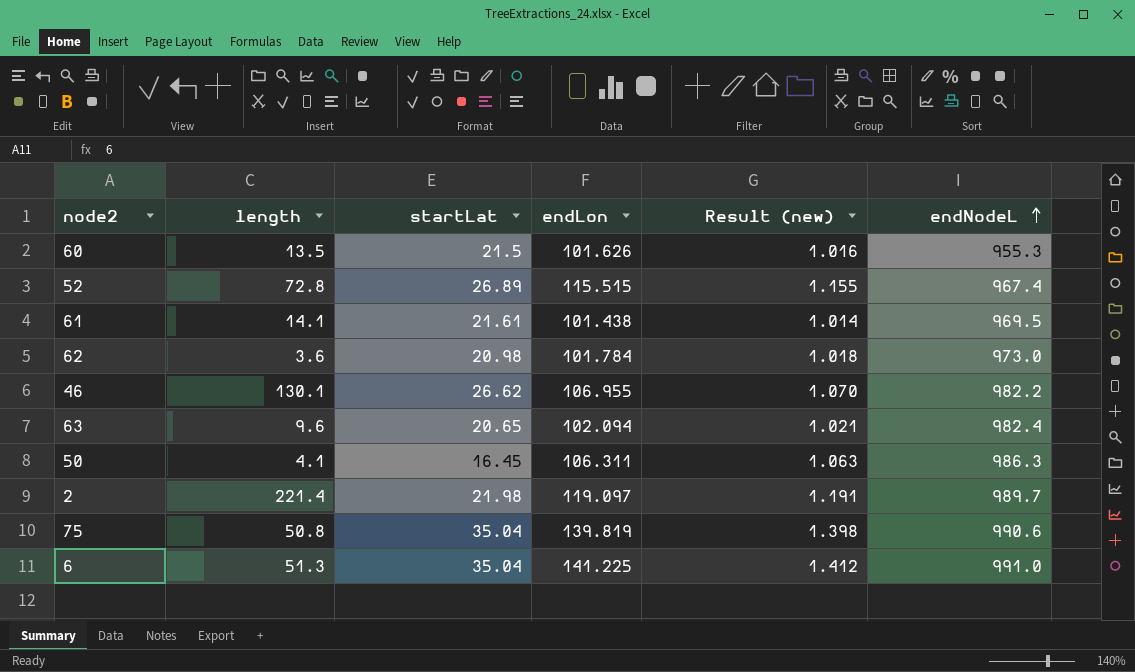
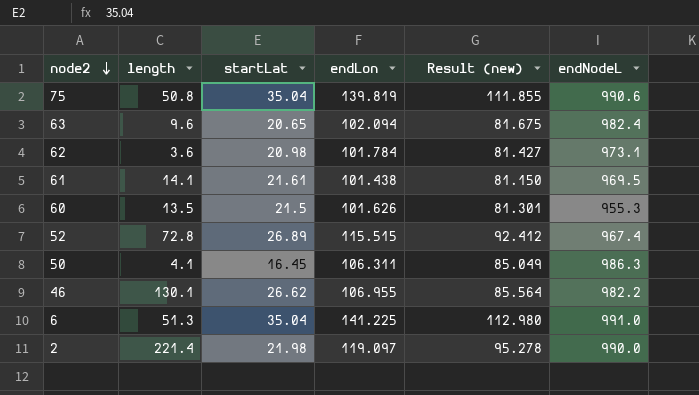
row order: endNodeL ascending -> node2 descending
column Result (new) | formula: [endLon] * 0.01 -> [endLon] * 0.8
62 | endNodeL: 973.0 -> 973.1
2 | endNodeL: 989.7 -> 990.0

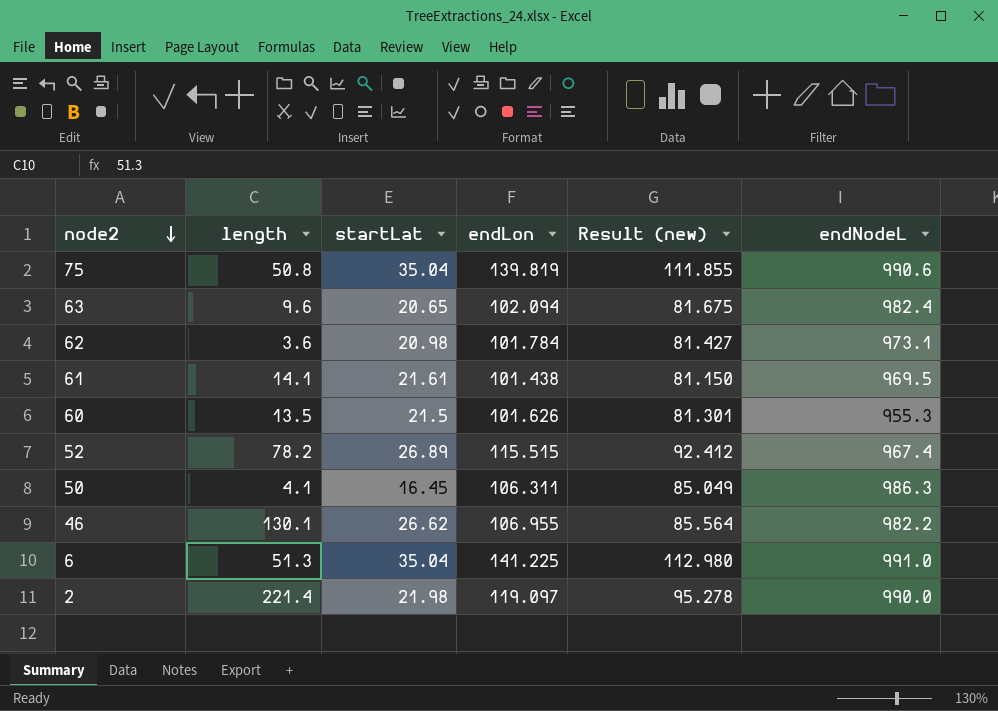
52 | length: 72.8 -> 78.2

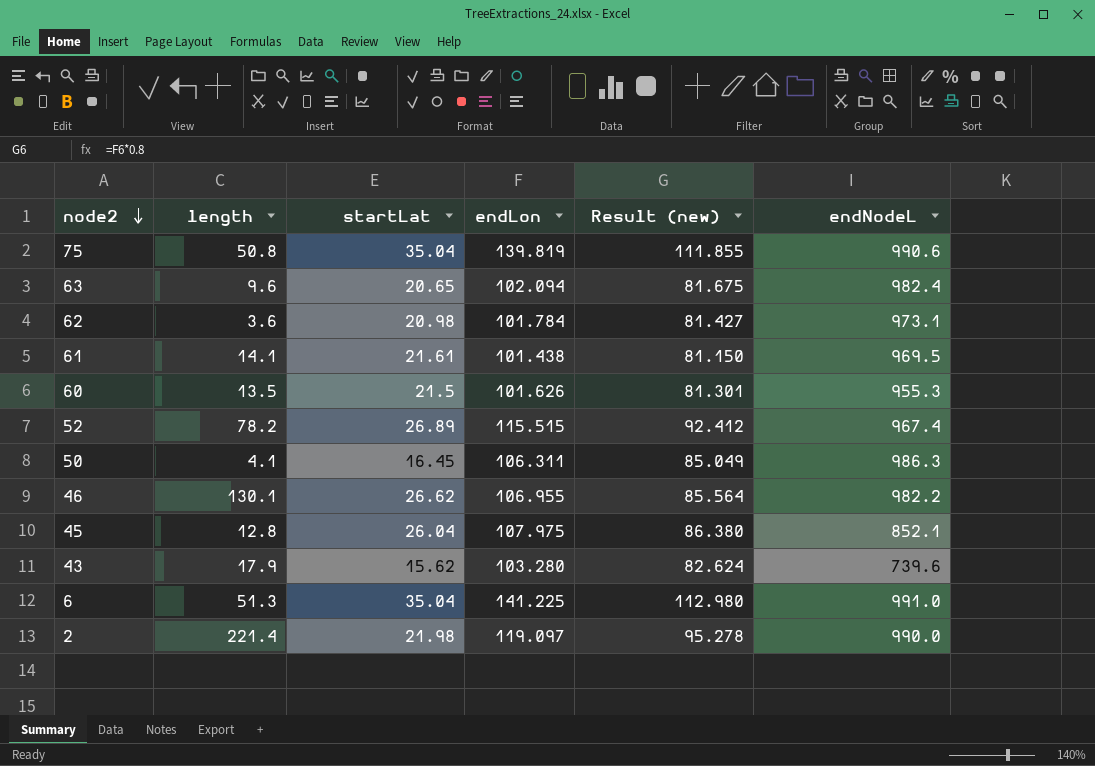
row 45: none -> 12.8 | 26.04 | 107.975 | 86.380 | 852.1
row 43: none -> 17.9 | 15.62 | 103.280 | 82.624 | 739.6

